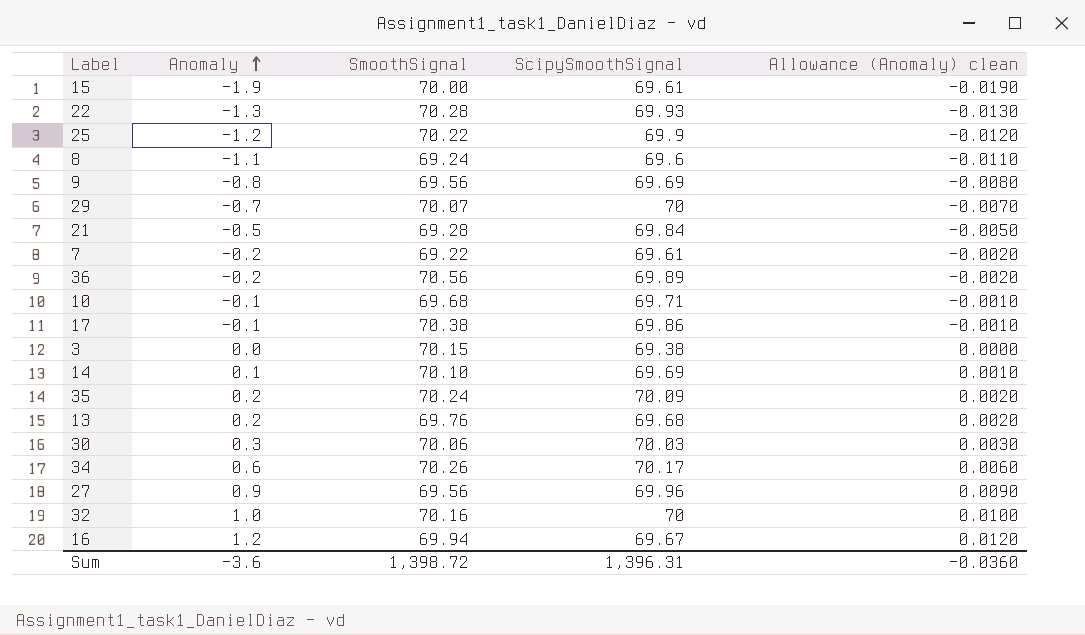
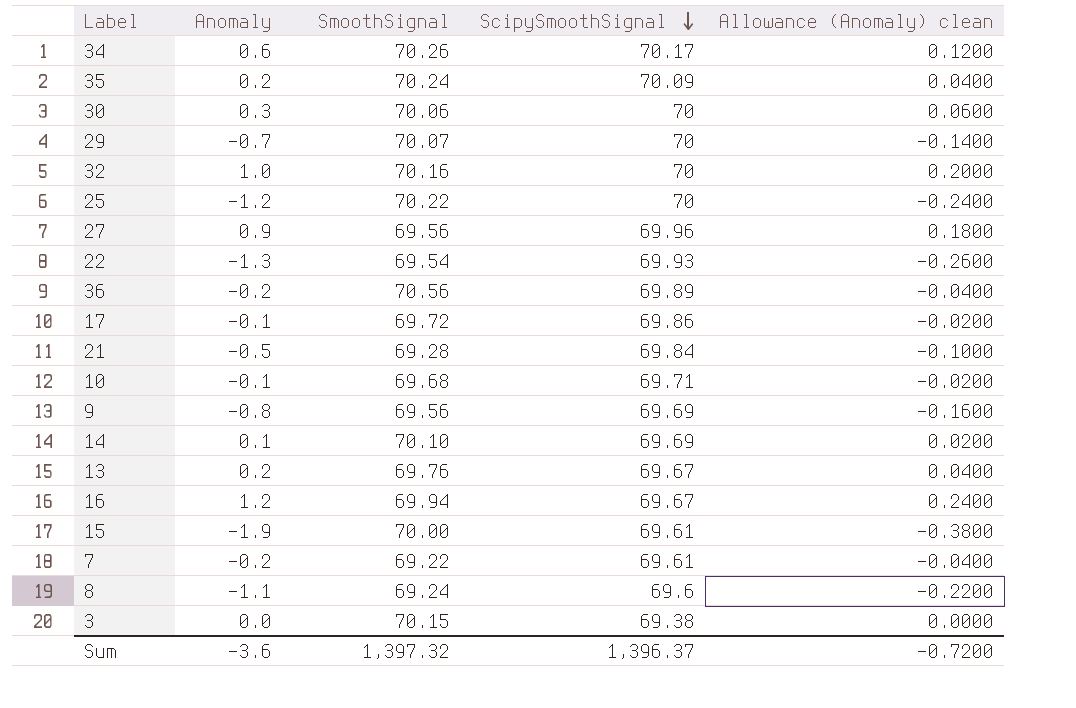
row order: Anomaly ascending -> ScipySmoothSignal descending
column Allowance (Anomaly) clean | formula: [Anomaly] * 0.01 -> [Anomaly] * 0.2
30 | ScipySmoothSignal: 70.03 -> 70
25 | ScipySmoothSignal: 69.9 -> 70
22 | SmoothSignal: 70.28 -> 69.54
17 | SmoothSignal: 70.38 -> 69.72
13 | ScipySmoothSignal: 69.68 -> 69.67
Sum | SmoothSignal: 1,398.72 -> 1,397.32
Sum | ScipySmoothSignal: 1,396.31 -> 1,396.37
Sum | Allowance (Anomaly) clean: -0.0360 -> -0.7200

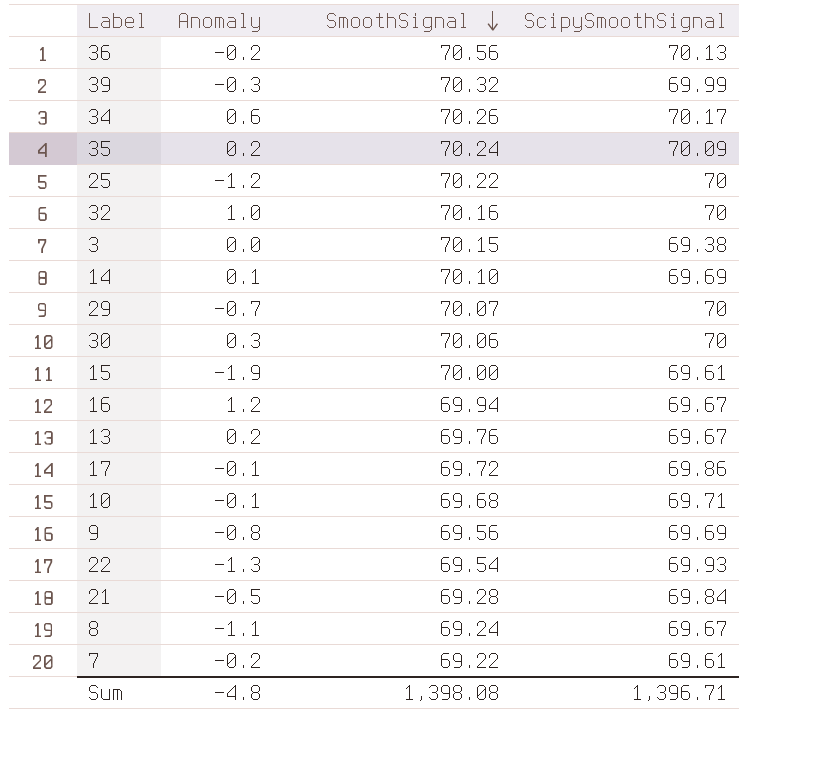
row order: ScipySmoothSignal descending -> SmoothSignal descending
column Allowance (Anomaly) clean | formula: [Anomaly] * 0.2 -> none
row 27: 0.9 | 69.56 | 69.96 | 0.1800 -> none
36 | ScipySmoothSignal: 69.89 -> 70.13
row 39: none -> -0.3 | 70.32 | 69.99
8 | ScipySmoothSignal: 69.6 -> 69.67
Sum | Anomaly: -3.6 -> -4.8
Sum | SmoothSignal: 1,397.32 -> 1,398.08
Sum | ScipySmoothSignal: 1,396.37 -> 1,396.71

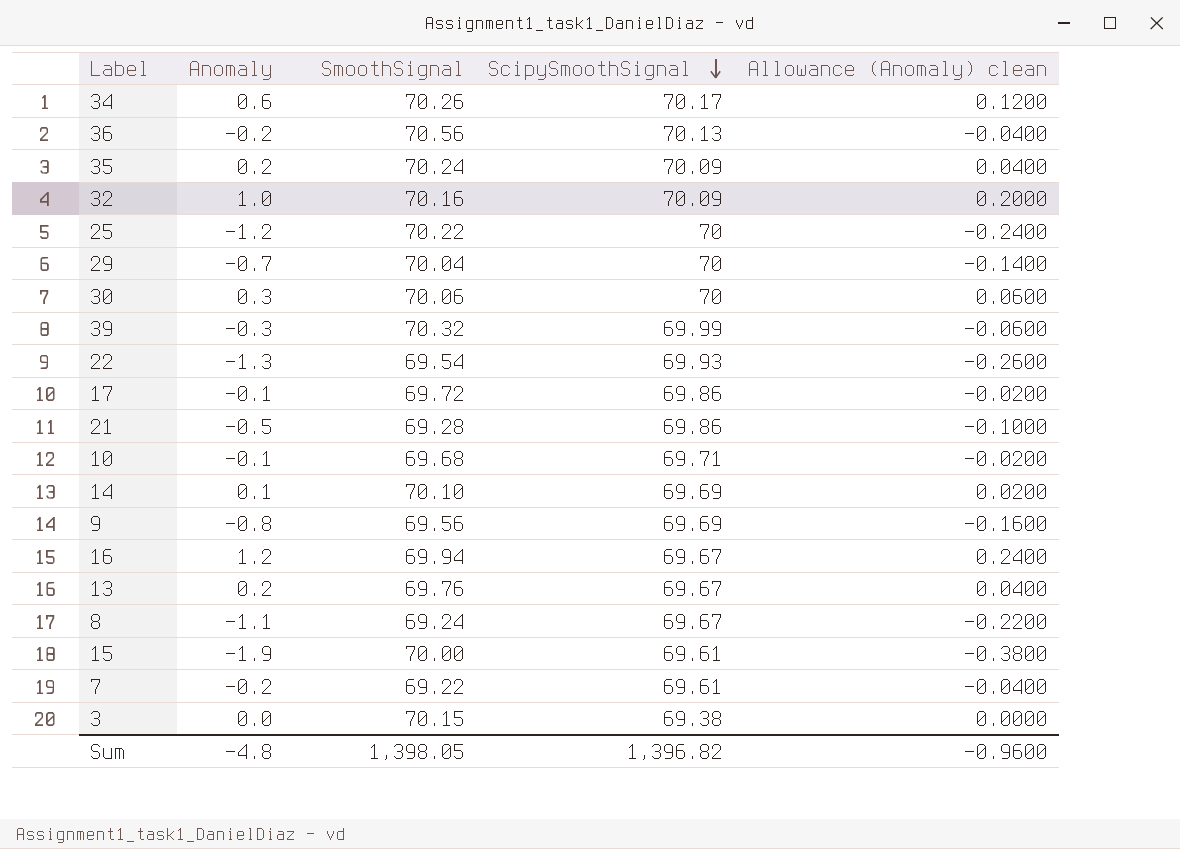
row order: SmoothSignal descending -> ScipySmoothSignal descending
column Allowance (Anomaly) clean | formula: none -> [Anomaly] * 0.2
32 | ScipySmoothSignal: 70 -> 70.09
29 | SmoothSignal: 70.07 -> 70.04
21 | ScipySmoothSignal: 69.84 -> 69.86
Sum | SmoothSignal: 1,398.08 -> 1,398.05
Sum | ScipySmoothSignal: 1,396.71 -> 1,396.82

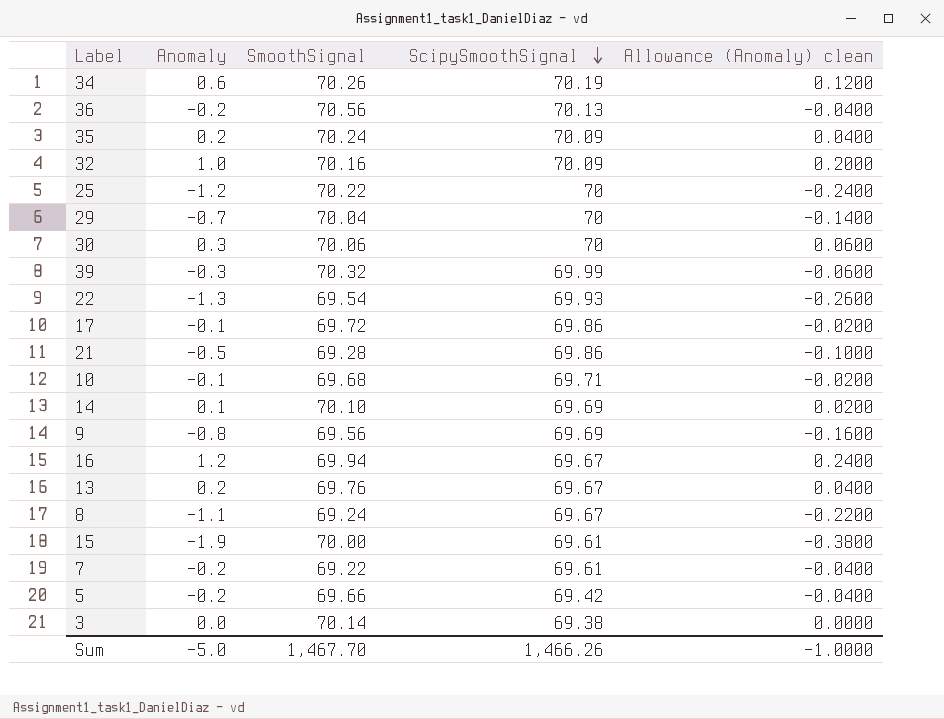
34 | ScipySmoothSignal: 70.17 -> 70.19
row 5: none -> -0.2 | 69.66 | 69.42 | -0.0400
3 | SmoothSignal: 70.15 -> 70.14
Sum | Anomaly: -4.8 -> -5.0
Sum | SmoothSignal: 1,398.05 -> 1,467.70
Sum | ScipySmoothSignal: 1,396.82 -> 1,466.26
Sum | Allowance (Anomaly) clean: -0.9600 -> -1.0000

